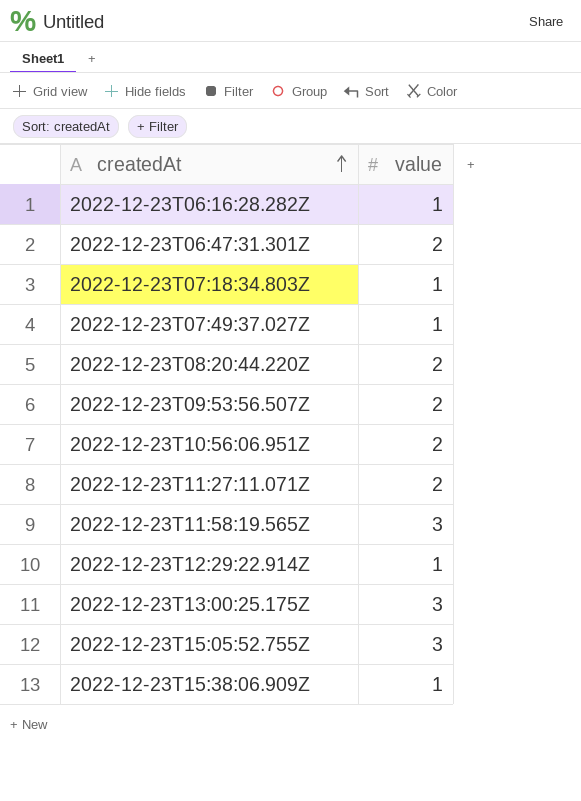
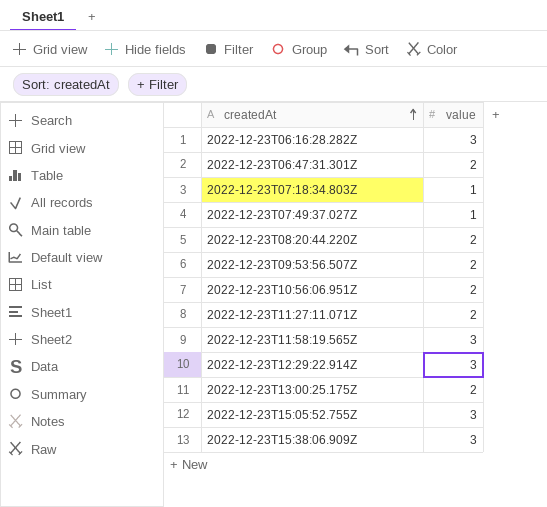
2022-12-23T06:16:28.282Z | value: 1 -> 3
2022-12-23T12:29:22.914Z | value: 1 -> 3
2022-12-23T13:00:25.175Z | value: 3 -> 2
2022-12-23T15:38:06.909Z | value: 1 -> 3

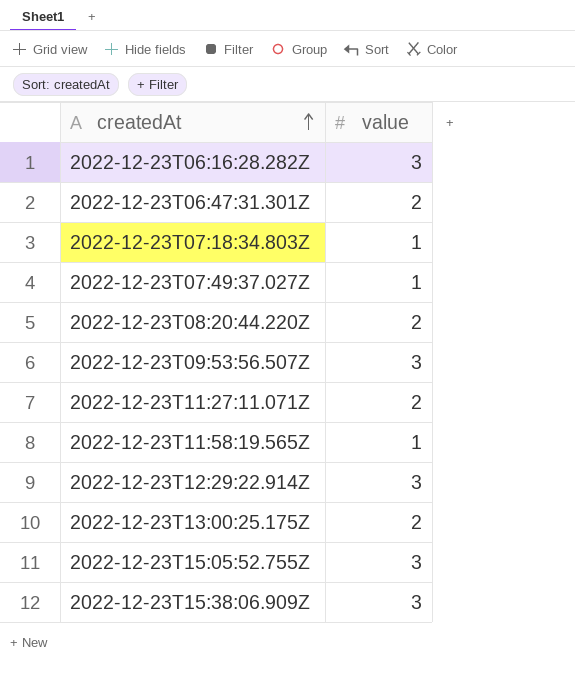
row 2022-12-23T10:56:06.951Z: 2 -> none
2022-12-23T09:53:56.507Z | value: 2 -> 3
2022-12-23T11:58:19.565Z | value: 3 -> 1

